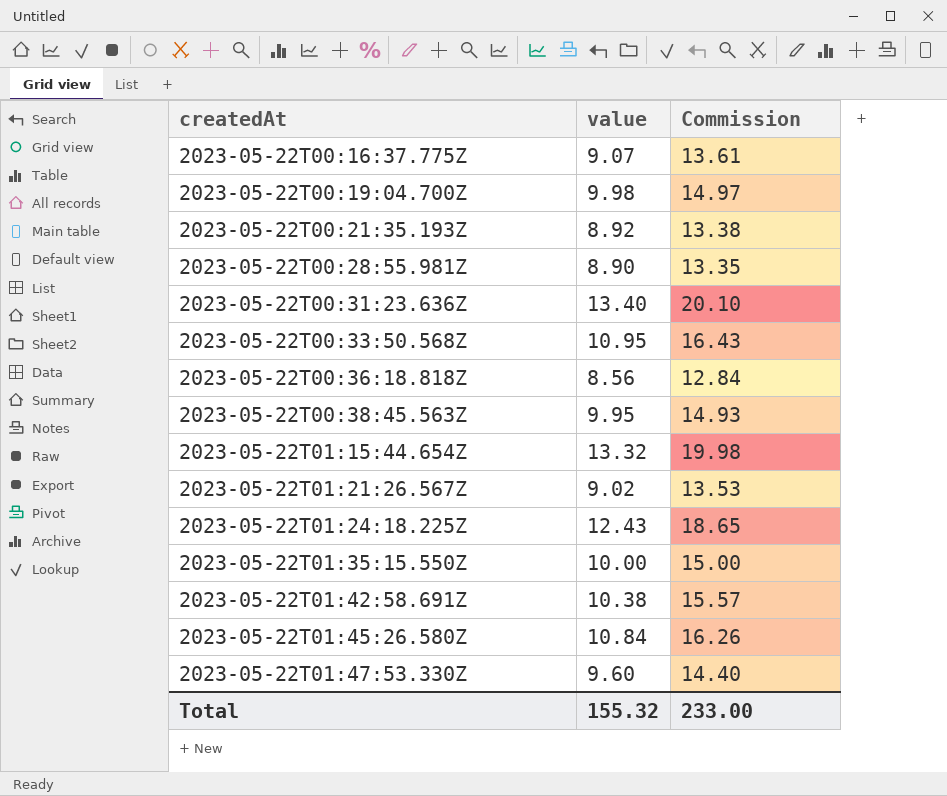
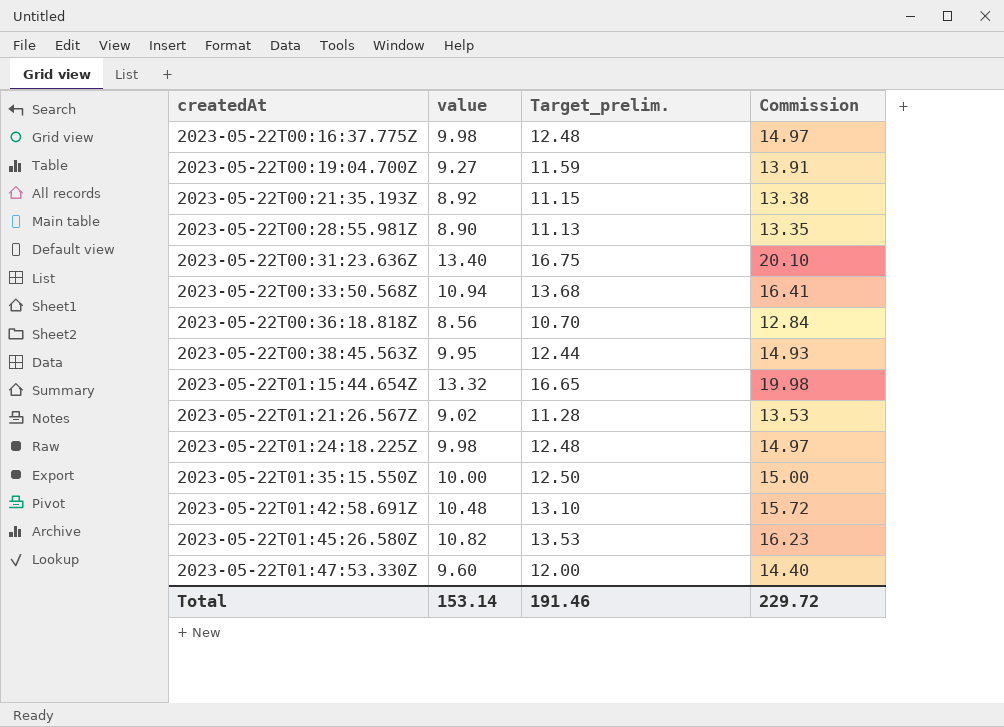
column Target_prelim. | formula: none -> [value] * 1.25
2023-05-22T00:16:37.775Z | value: 9.07 -> 9.98
2023-05-22T00:16:37.775Z | Commission: 13.61 -> 14.97
2023-05-22T00:19:04.700Z | value: 9.98 -> 9.27
2023-05-22T00:19:04.700Z | Commission: 14.97 -> 13.91
2023-05-22T00:33:50.568Z | value: 10.95 -> 10.94
2023-05-22T00:33:50.568Z | Commission: 16.43 -> 16.41
2023-05-22T01:24:18.225Z | value: 12.43 -> 9.98
2023-05-22T01:24:18.225Z | Commission: 18.65 -> 14.97
2023-05-22T01:42:58.691Z | value: 10.38 -> 10.48
2023-05-22T01:42:58.691Z | Commission: 15.57 -> 15.72
2023-05-22T01:45:26.580Z | value: 10.84 -> 10.82
2023-05-22T01:45:26.580Z | Commission: 16.26 -> 16.23
Total | value: 155.32 -> 153.14
Total | Commission: 233.00 -> 229.72

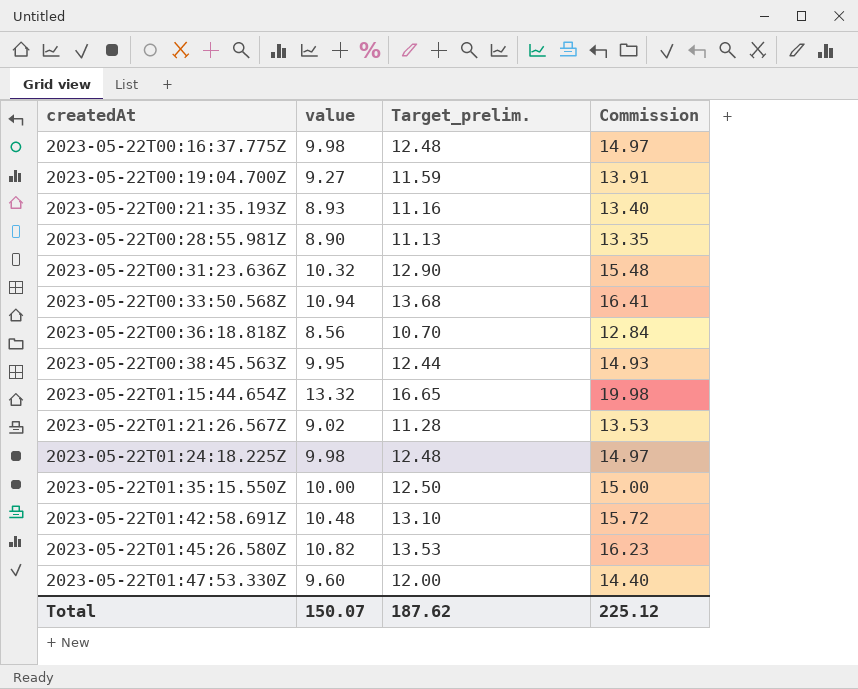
2023-05-22T00:21:35.193Z | value: 8.92 -> 8.93
2023-05-22T00:21:35.193Z | Target_prelim.: 11.15 -> 11.16
2023-05-22T00:21:35.193Z | Commission: 13.38 -> 13.40
2023-05-22T00:31:23.636Z | value: 13.40 -> 10.32
2023-05-22T00:31:23.636Z | Target_prelim.: 16.75 -> 12.90
2023-05-22T00:31:23.636Z | Commission: 20.10 -> 15.48
Total | value: 153.14 -> 150.07
Total | Target_prelim.: 191.46 -> 187.62
Total | Commission: 229.72 -> 225.12

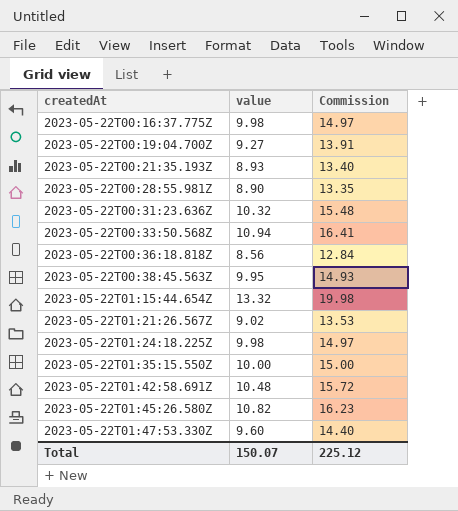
column Target_prelim. | formula: [value] * 1.25 -> none

